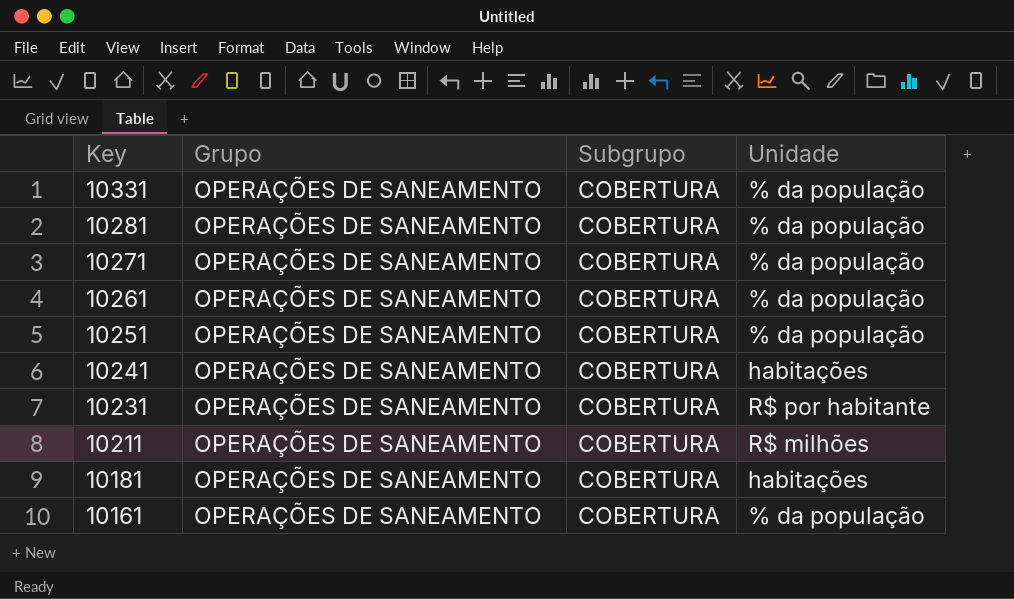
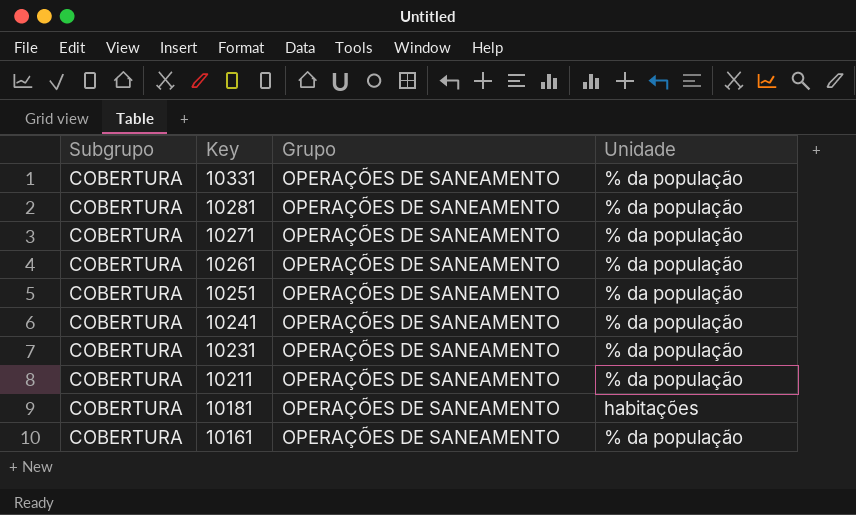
column Subgrupo | position: 3 -> 1
10241 | Unidade: habitações -> % da população
10231 | Unidade: R$ por habitante -> % da população
10211 | Unidade: R$ milhões -> % da população

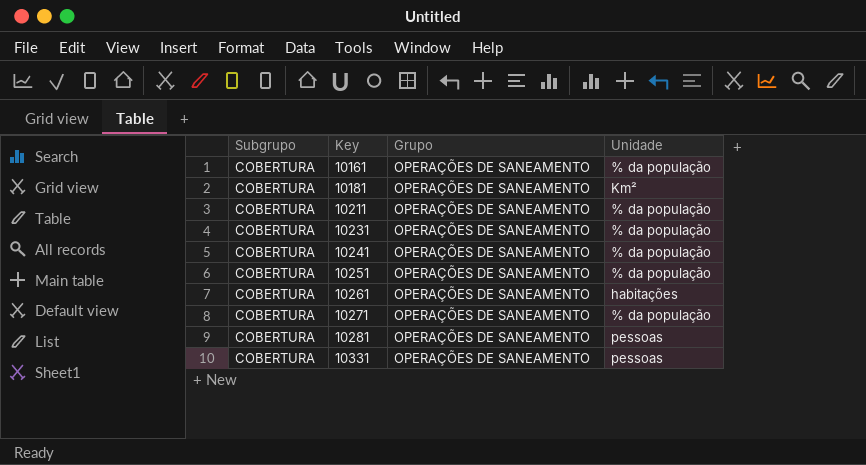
row order: Key descending -> Key ascending
10181 | Unidade: habitações -> Km²
10261 | Unidade: % da população -> habitações
10281 | Unidade: % da população -> pessoas
10331 | Unidade: % da população -> pessoas

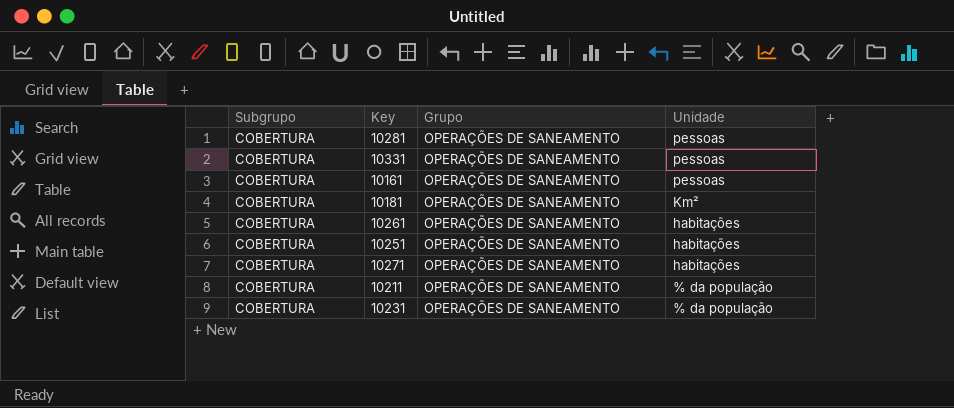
row order: Key ascending -> Unidade descending
row 10241: COBERTURA | OPERAÇÕES DE SANEAMENTO | % da população -> none
10161 | Unidade: % da população -> pessoas
10251 | Unidade: % da população -> habitações
10271 | Unidade: % da população -> habitações

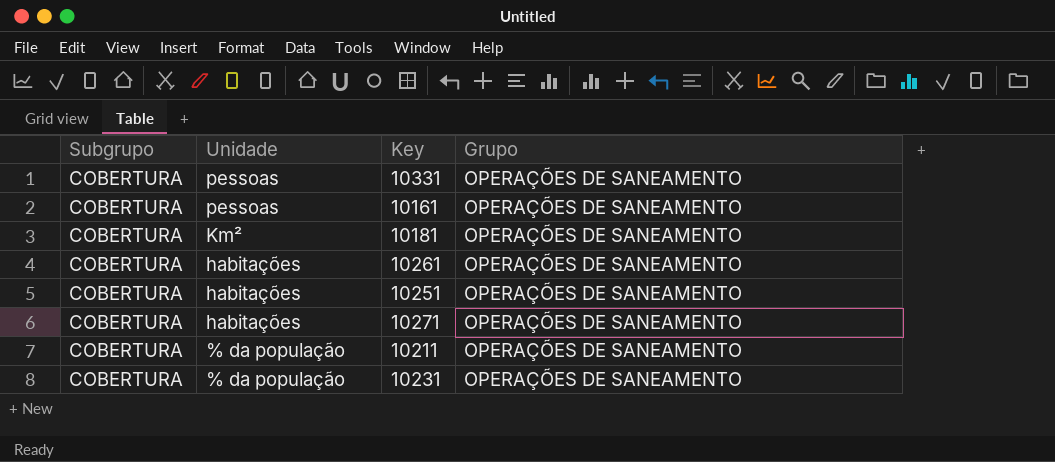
column Unidade | position: 4 -> 2
row 10281: COBERTURA | OPERAÇÕES DE SANEAMENTO | pessoas -> none

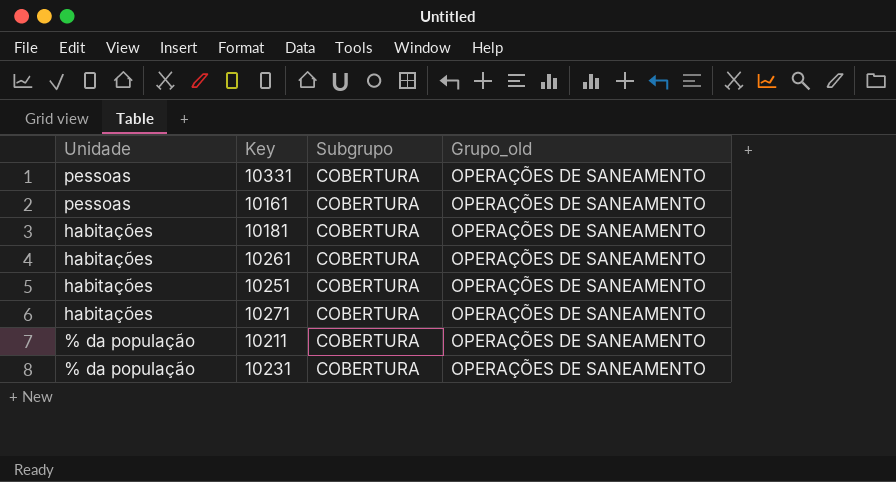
column Subgrupo | position: 1 -> 3
column name: Grupo -> Grupo_old
10181 | Unidade: Km² -> habitações

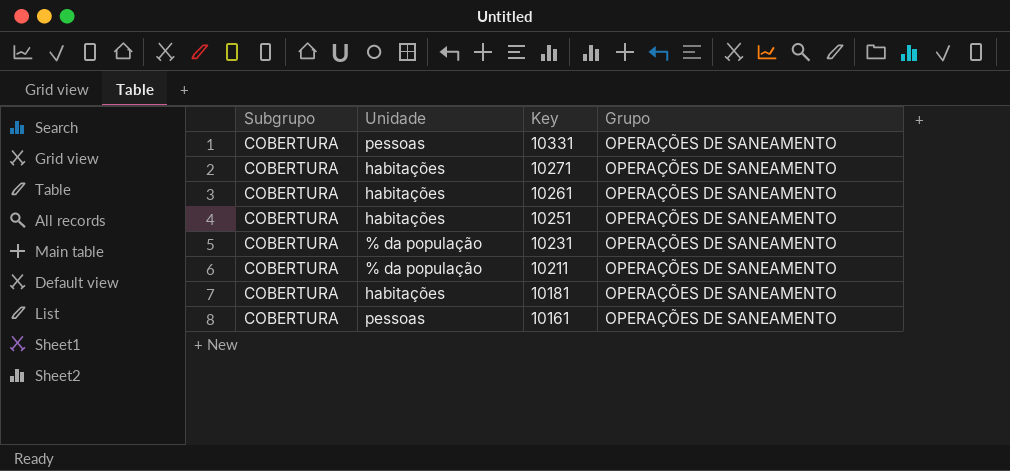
row order: Unidade descending -> Key descending
column Subgrupo | position: 3 -> 1
column name: Grupo_old -> Grupo

